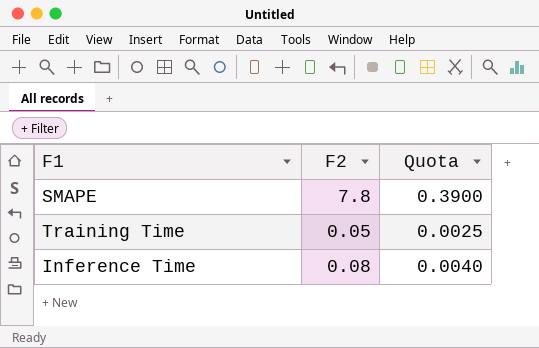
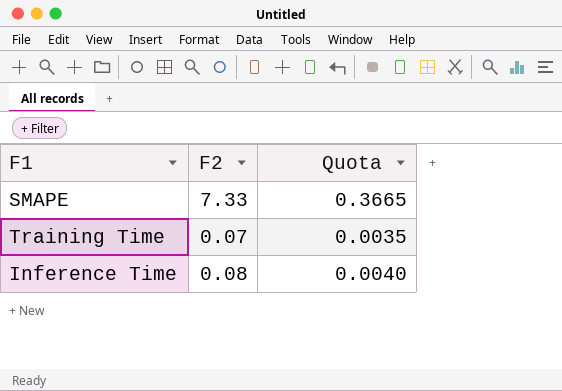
SMAPE | F2: 7.8 -> 7.33
SMAPE | Quota: 0.3900 -> 0.3665
Training Time | F2: 0.05 -> 0.07
Training Time | Quota: 0.0025 -> 0.0035

